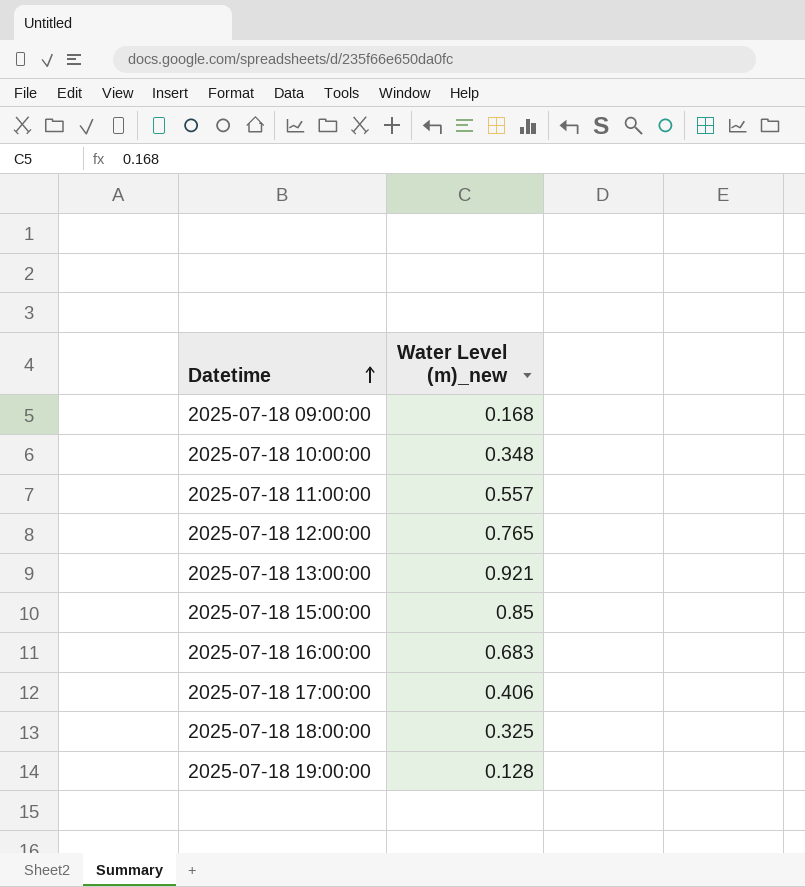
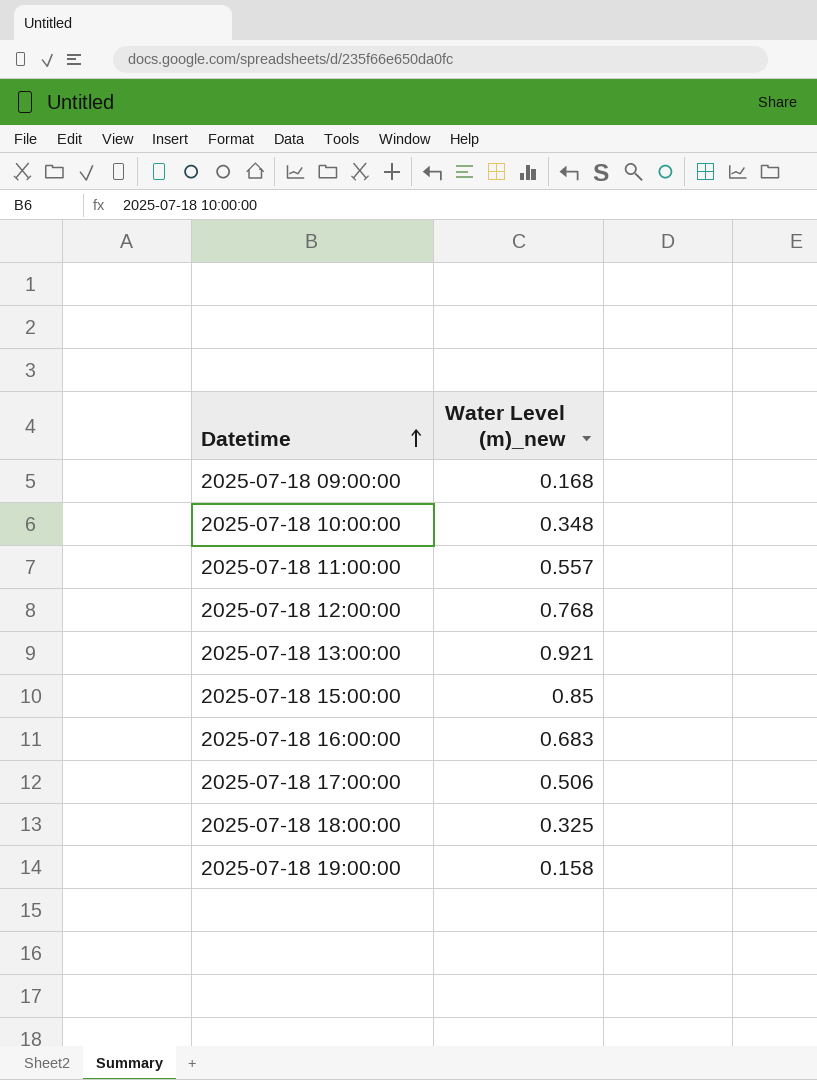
2025-07-18 12:00:00 | Water Level (m)_new: 0.765 -> 0.768
2025-07-18 17:00:00 | Water Level (m)_new: 0.406 -> 0.506
2025-07-18 19:00:00 | Water Level (m)_new: 0.128 -> 0.158

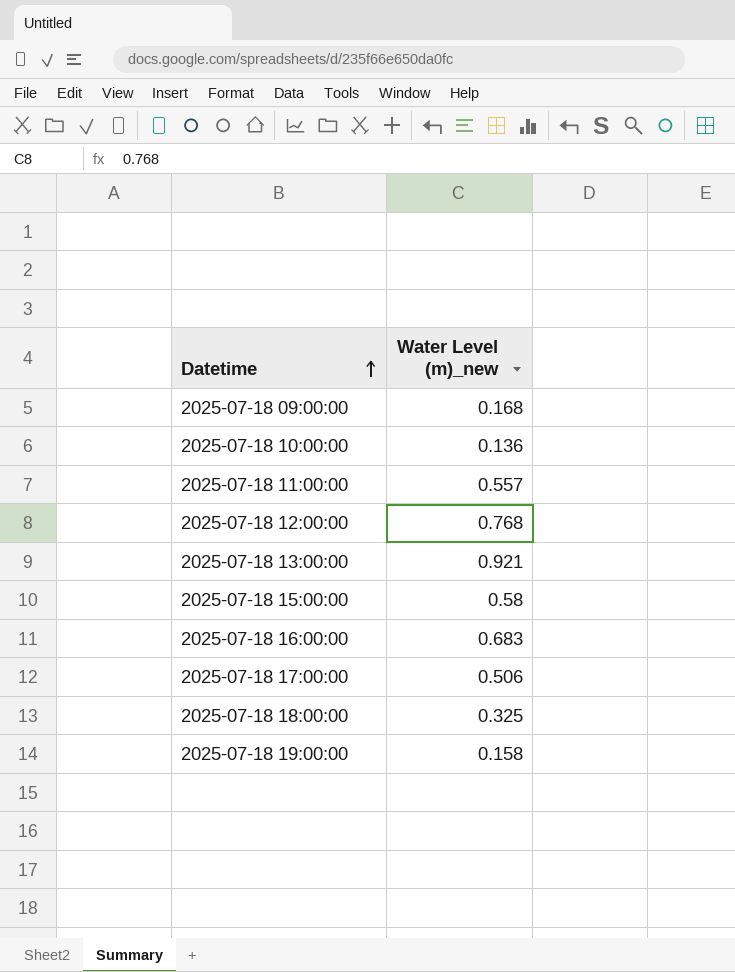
2025-07-18 10:00:00 | Water Level (m)_new: 0.348 -> 0.136
2025-07-18 15:00:00 | Water Level (m)_new: 0.85 -> 0.58

